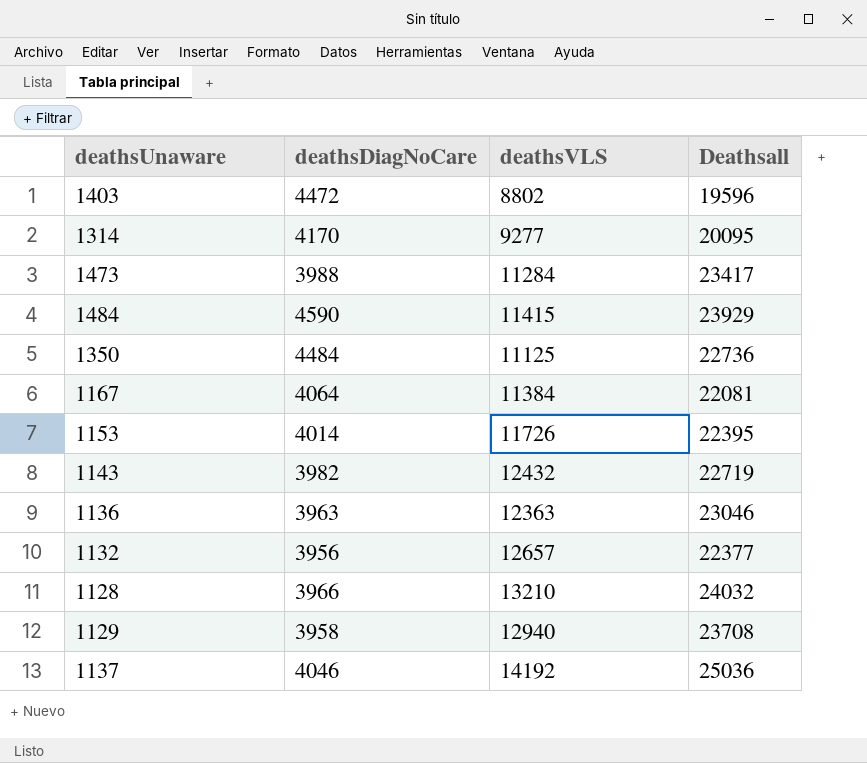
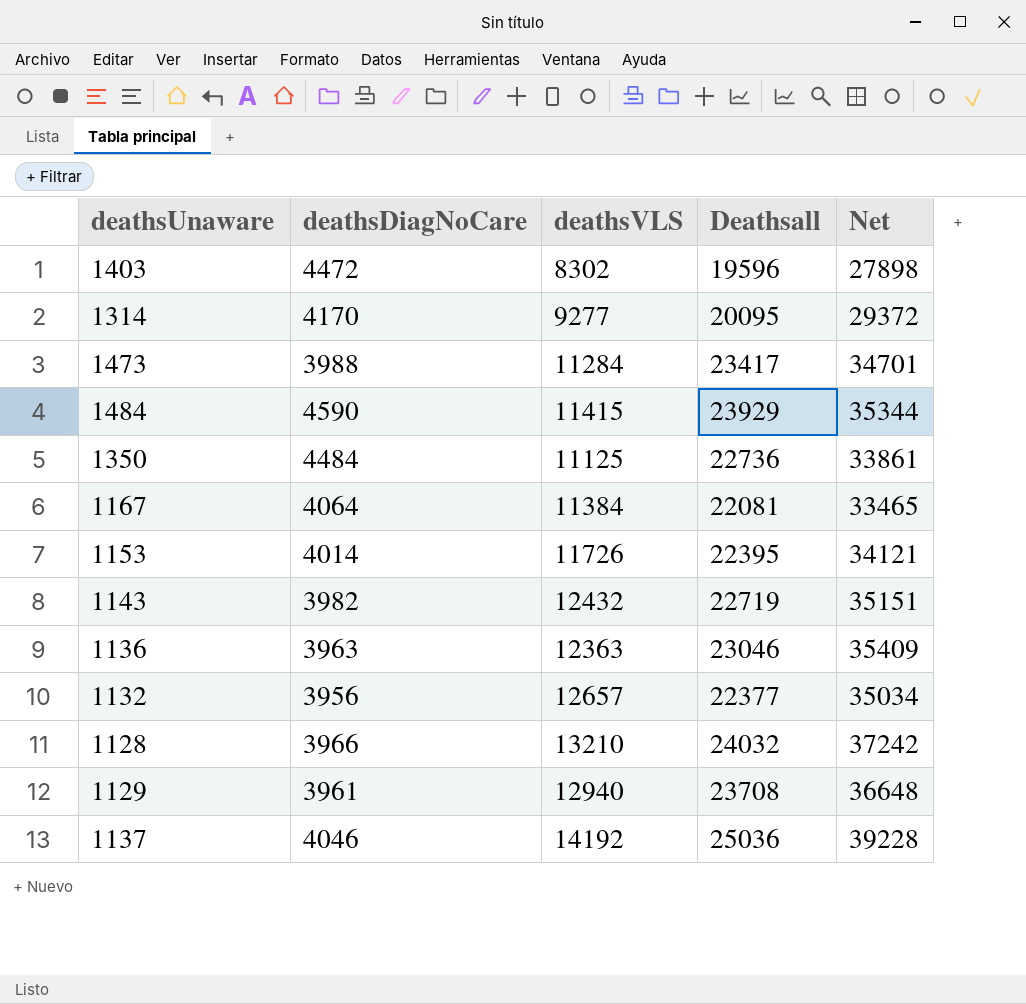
column Net | formula: none -> [deathsVLS] + [Deathsall]
1403 | deathsVLS: 8802 -> 8302
1129 | deathsDiagNoCare: 3958 -> 3961

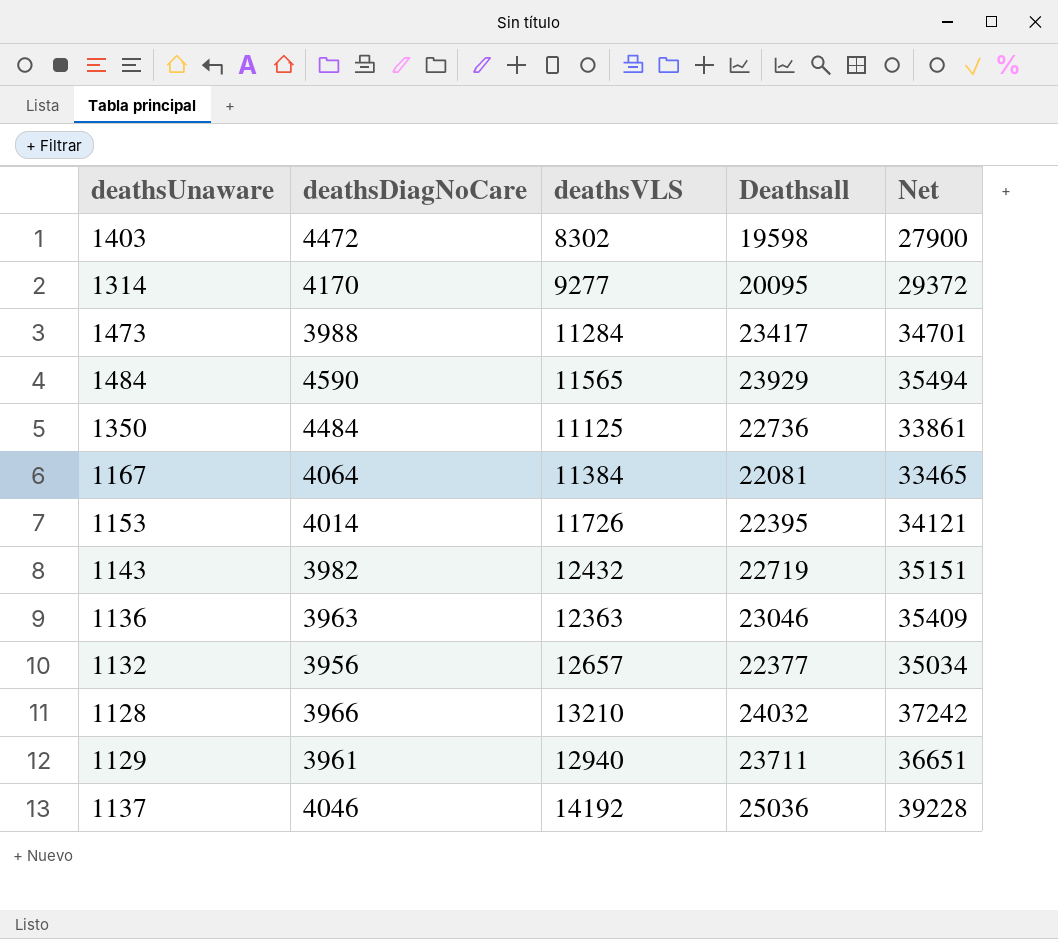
1403 | Deathsall: 19596 -> 19598
1403 | Net: 27898 -> 27900
1484 | deathsVLS: 11415 -> 11565
1484 | Net: 35344 -> 35494
1129 | Deathsall: 23708 -> 23711
1129 | Net: 36648 -> 36651

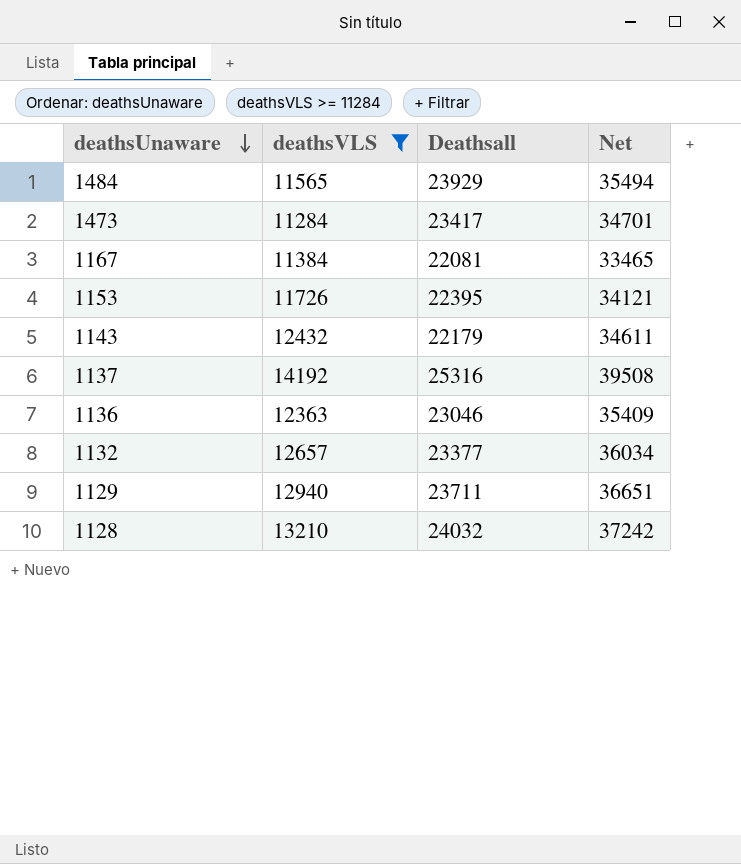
filter: none -> deathsVLS >= 11284
row order: none -> deathsUnaware descending
column deathsDiagNoCare | position: 2 -> none
1143 | Deathsall: 22719 -> 22179
1143 | Net: 35151 -> 34611
1137 | Deathsall: 25036 -> 25316
1137 | Net: 39228 -> 39508
1132 | Deathsall: 22377 -> 23377
1132 | Net: 35034 -> 36034

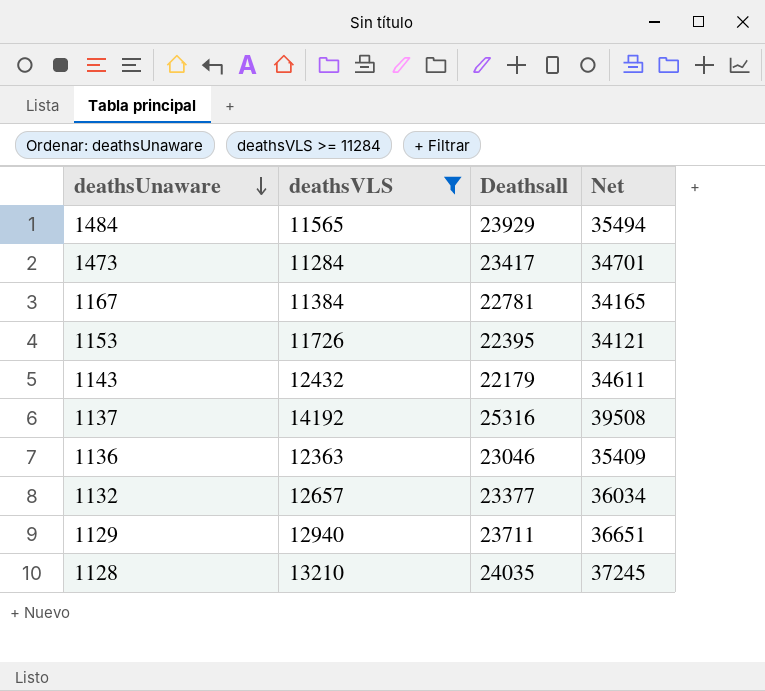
1167 | Deathsall: 22081 -> 22781
1167 | Net: 33465 -> 34165
1128 | Deathsall: 24032 -> 24035
1128 | Net: 37242 -> 37245

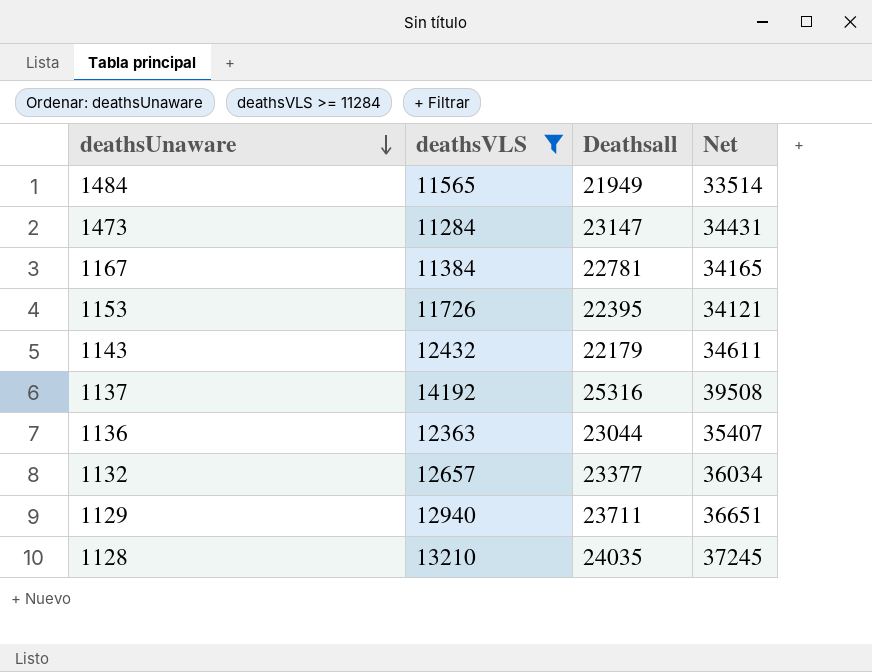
1484 | Deathsall: 23929 -> 21949
1484 | Net: 35494 -> 33514
1473 | Deathsall: 23417 -> 23147
1473 | Net: 34701 -> 34431
1136 | Deathsall: 23046 -> 23044
1136 | Net: 35409 -> 35407

